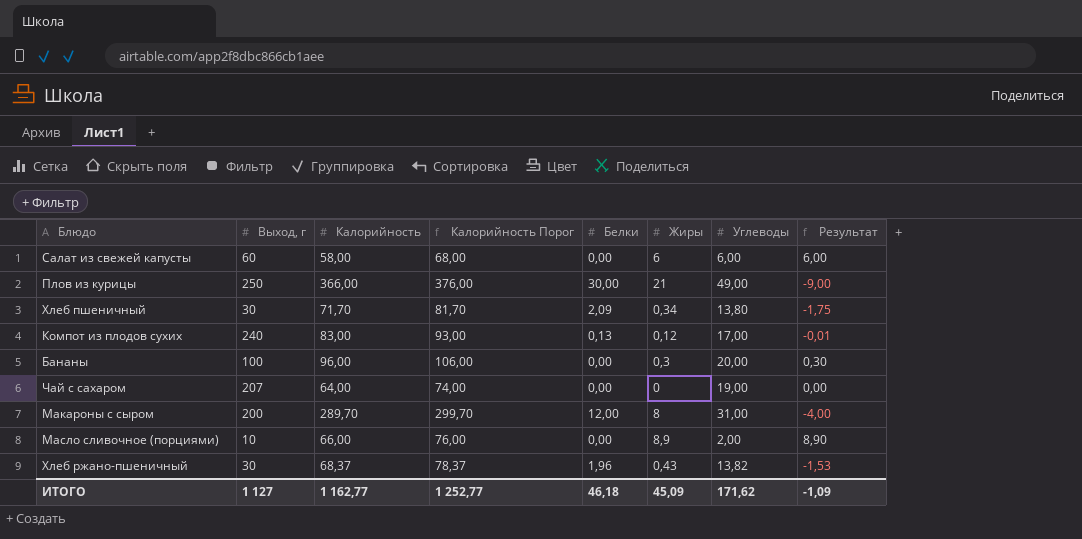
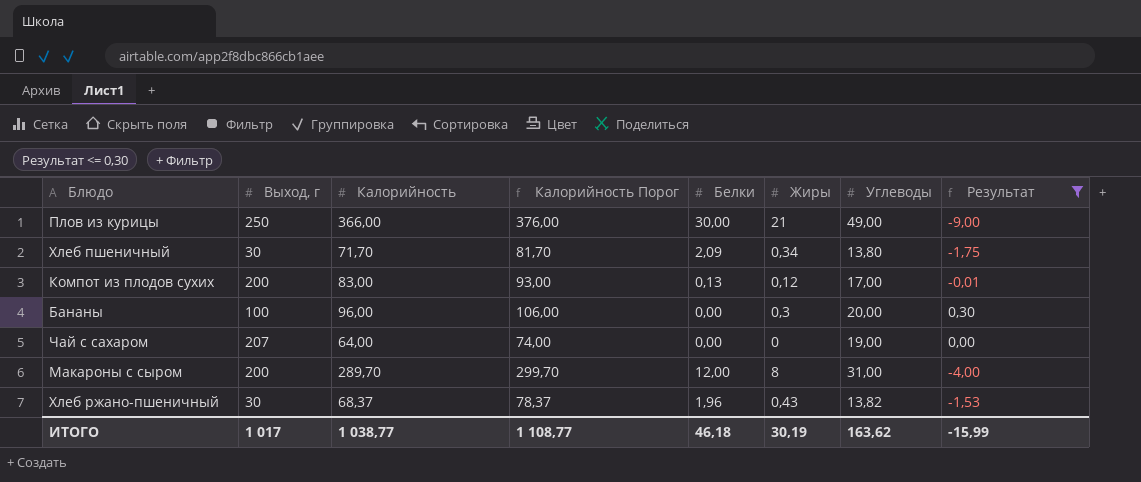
filter: none -> Результат <= 0,30
Компот из плодов сухих | Выход, г: 240 -> 200
ИТОГО | Выход, г: 1 127 -> 1 017
ИТОГО | Калорийность: 1 162,77 -> 1 038,77
ИТОГО | Калорийность Порог: 1 252,77 -> 1 108,77
ИТОГО | Жиры: 45,09 -> 30,19
ИТОГО | Углеводы: 171,62 -> 163,62
ИТОГО | Результат: -1,09 -> -15,99

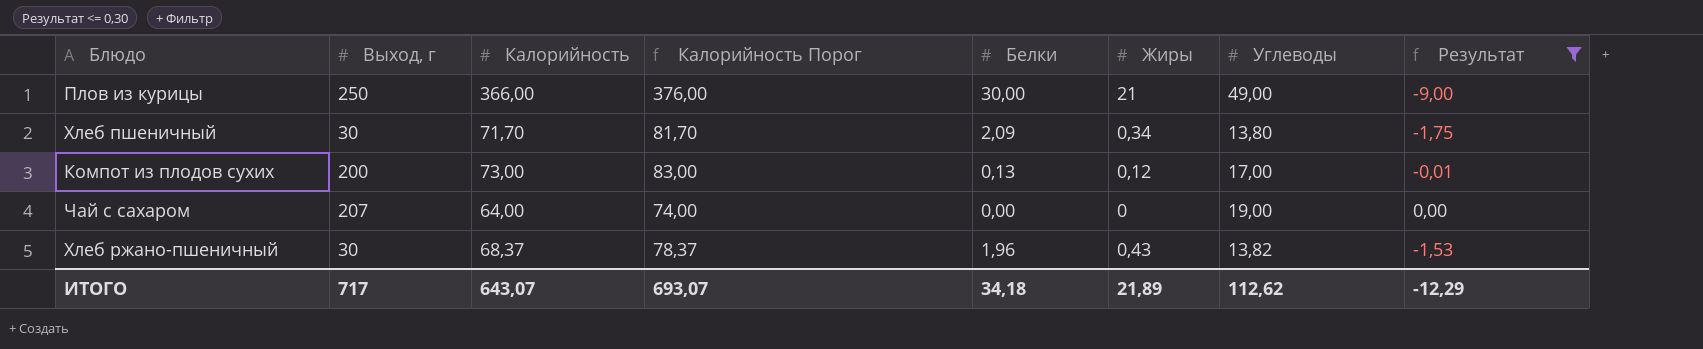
row Бананы: 100 | 96,00 | 106,00 | 0,00 | 0,3 | 20,00 | 0,30 -> none
row Макароны с сыром: 200 | 289,70 | 299,70 | 12,00 | 8 | 31,00 | -4,00 -> none
Компот из плодов сухих | Калорийность: 83,00 -> 73,00
Компот из плодов сухих | Калорийность Порог: 93,00 -> 83,00
ИТОГО | Выход, г: 1 017 -> 717
ИТОГО | Калорийность: 1 038,77 -> 643,07
ИТОГО | Калорийность Порог: 1 108,77 -> 693,07
ИТОГО | Белки: 46,18 -> 34,18
ИТОГО | Жиры: 30,19 -> 21,89
ИТОГО | Углеводы: 163,62 -> 112,62
ИТОГО | Результат: -15,99 -> -12,29

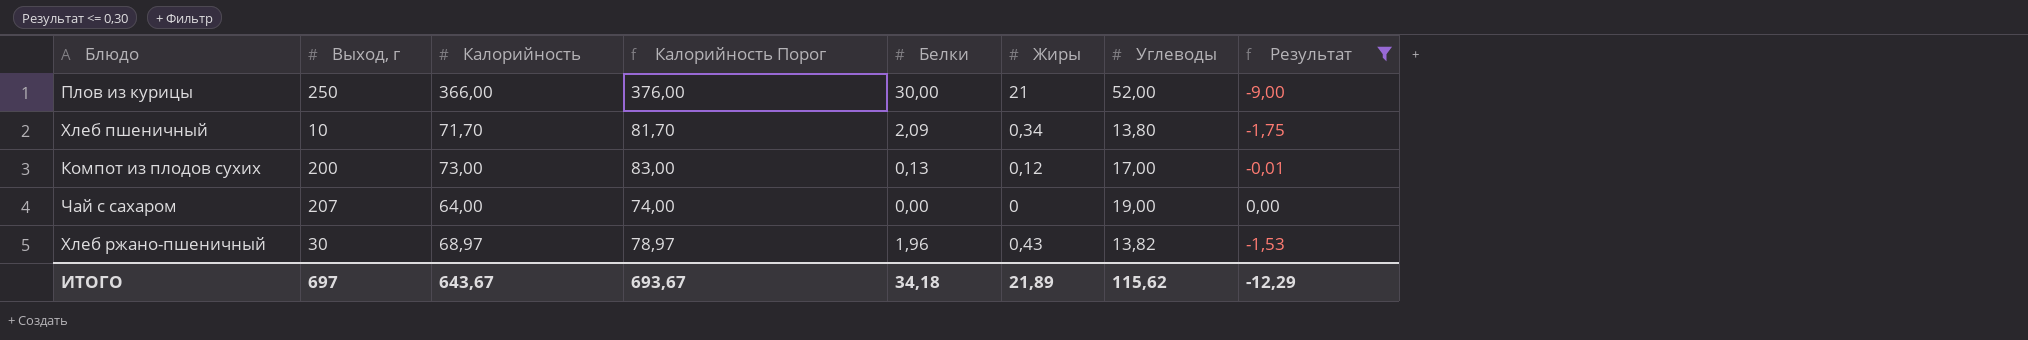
Плов из курицы | Углеводы: 49,00 -> 52,00
Хлеб пшеничный | Выход, г: 30 -> 10
Хлеб ржано-пшеничный | Калорийность: 68,37 -> 68,97
Хлеб ржано-пшеничный | Калорийность Порог: 78,37 -> 78,97
ИТОГО | Выход, г: 717 -> 697
ИТОГО | Калорийность: 643,07 -> 643,67
ИТОГО | Калорийность Порог: 693,07 -> 693,67
ИТОГО | Углеводы: 112,62 -> 115,62

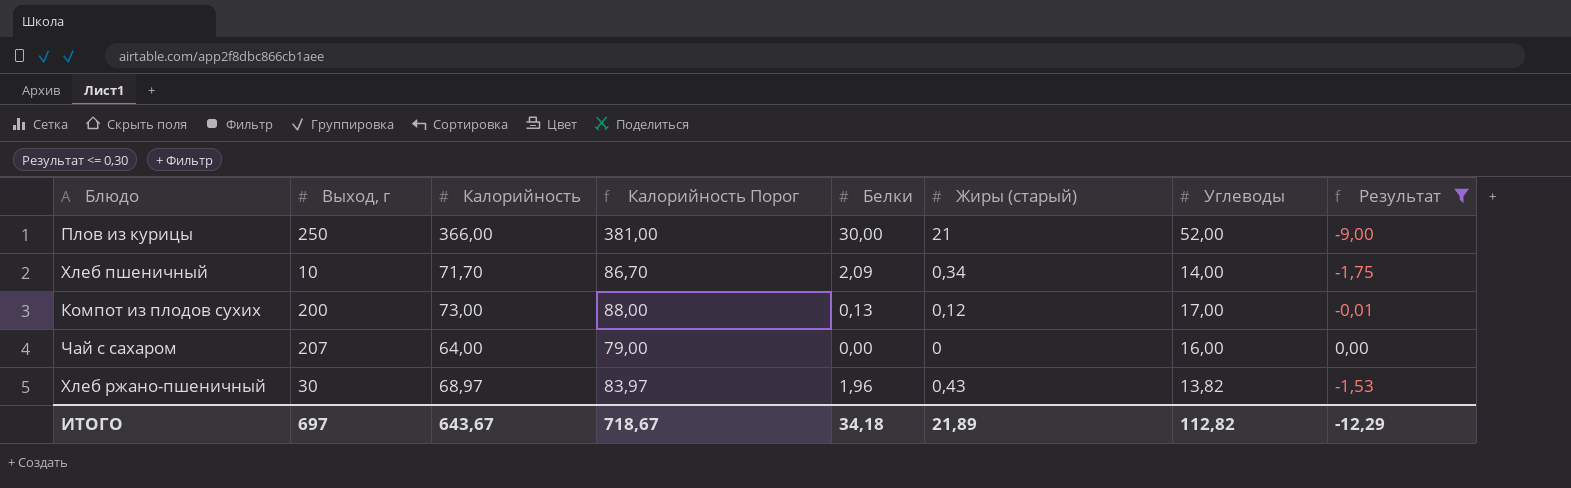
column Калорийность Порог | formula: [Калорийность] + 10 -> [Калорийность] + 15
column name: Жиры -> Жиры (старый)
Хлеб пшеничный | Углеводы: 13,80 -> 14,00
Чай с сахаром | Углеводы: 19,00 -> 16,00
ИТОГО | Калорийность Порог: 693,67 -> 718,67
ИТОГО | Углеводы: 115,62 -> 112,82

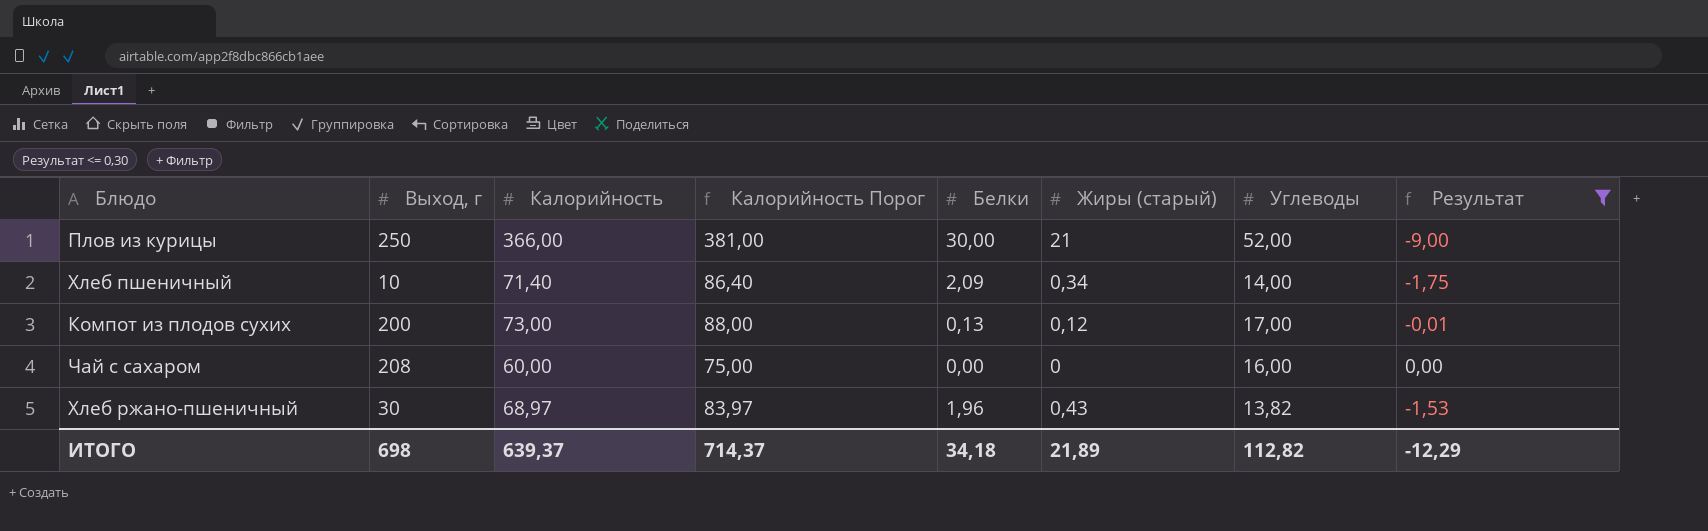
Хлеб пшеничный | Калорийность: 71,70 -> 71,40
Хлеб пшеничный | Калорийность Порог: 86,70 -> 86,40
Чай с сахаром | Выход, г: 207 -> 208
Чай с сахаром | Калорийность: 64,00 -> 60,00
Чай с сахаром | Калорийность Порог: 79,00 -> 75,00
ИТОГО | Выход, г: 697 -> 698
ИТОГО | Калорийность: 643,67 -> 639,37
ИТОГО | Калорийность Порог: 718,67 -> 714,37

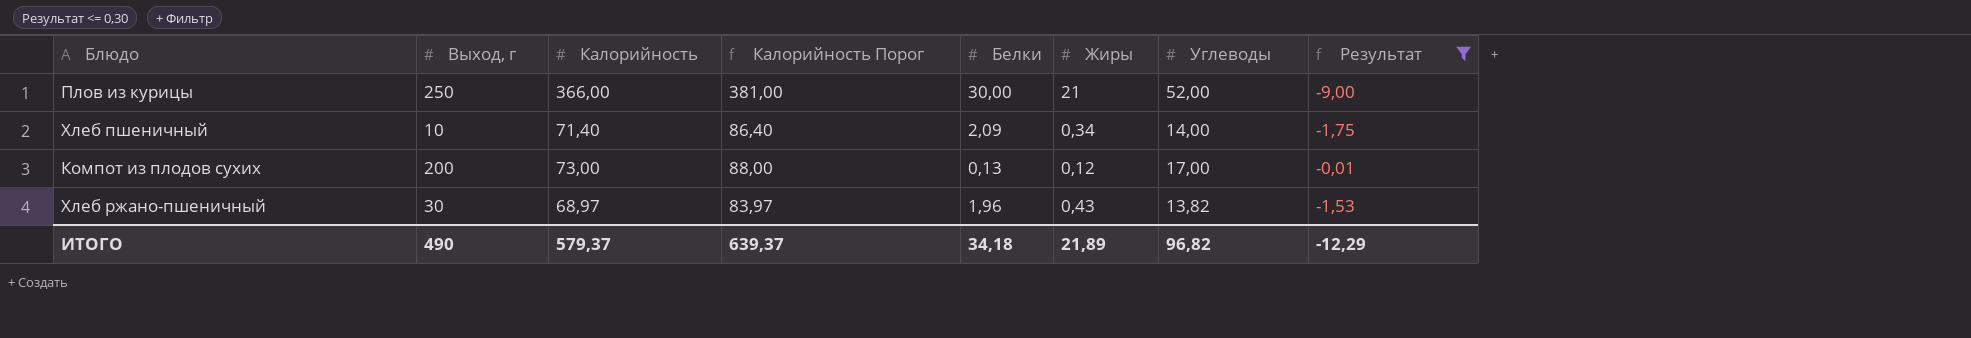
column name: Жиры (старый) -> Жиры
row Чай с сахаром: 208 | 60,00 | 75,00 | 0,00 | 0 | 16,00 | 0,00 -> none
ИТОГО | Выход, г: 698 -> 490
ИТОГО | Калорийность: 639,37 -> 579,37
ИТОГО | Калорийность Порог: 714,37 -> 639,37
ИТОГО | Углеводы: 112,82 -> 96,82

